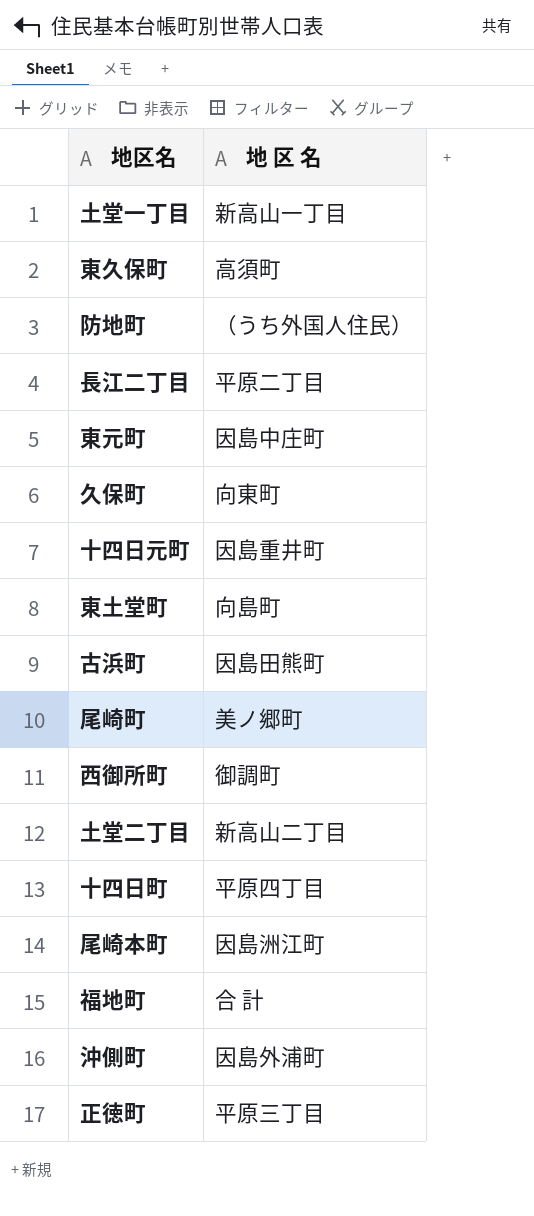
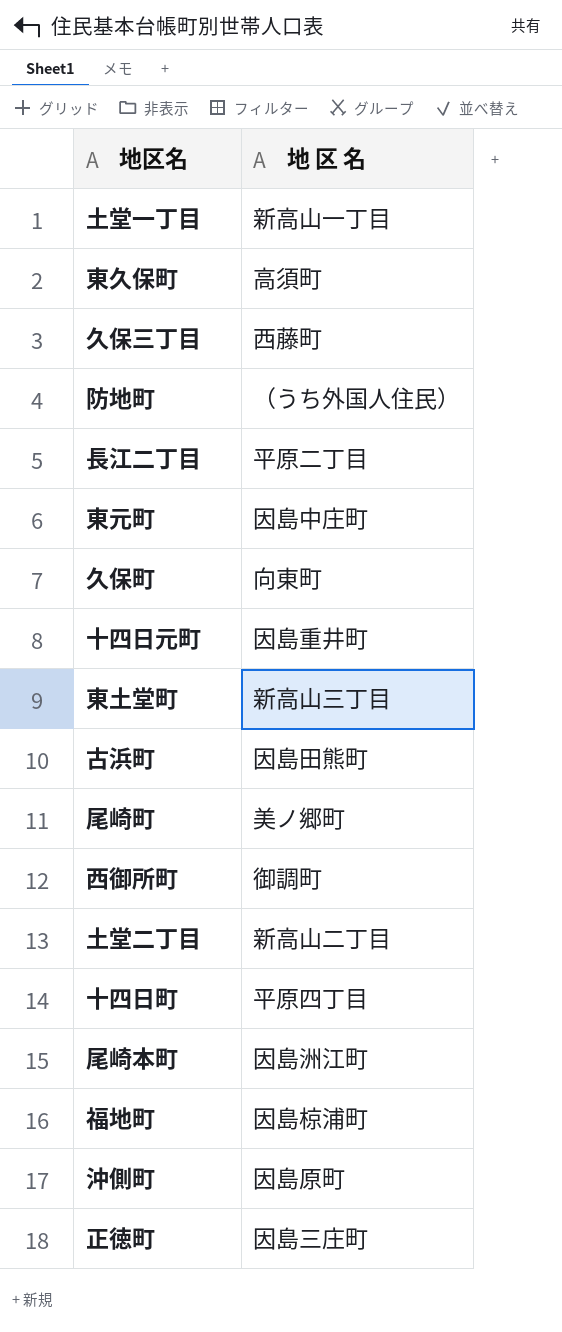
row 久保三丁目: none -> 西藤町
東土堂町 | 地 区 名: 向島町 -> 新高山三丁目
福地町 | 地 区 名: 合 計 -> 因島椋浦町
沖側町 | 地 区 名: 因島外浦町 -> 因島原町
正徳町 | 地 区 名: 平原三丁目 -> 因島三庄町

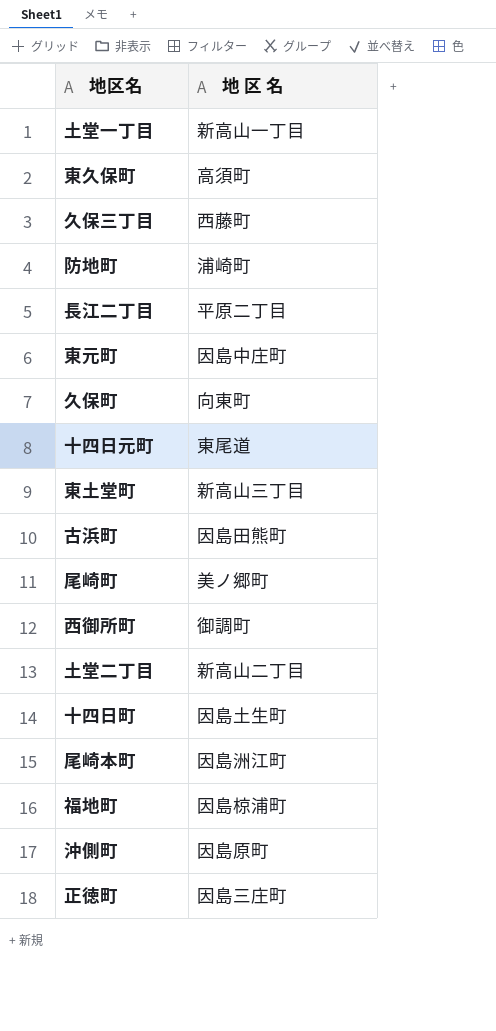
防地町 | 地 区 名: （うち外国人住民） -> 浦崎町
十四日元町 | 地 区 名: 因島重井町 -> 東尾道
十四日町 | 地 区 名: 平原四丁目 -> 因島土生町

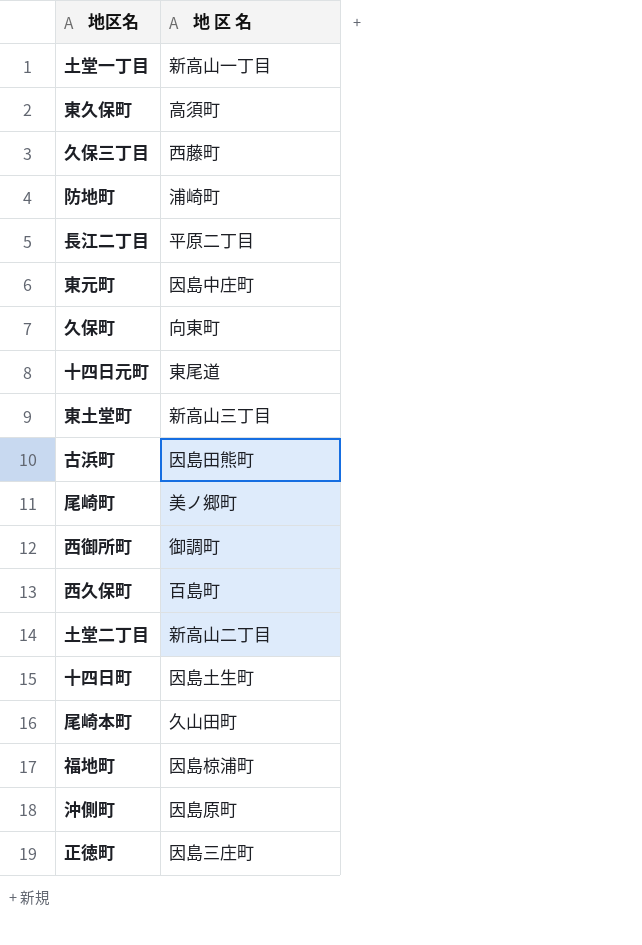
row 西久保町: none -> 百島町
尾崎本町 | 地 区 名: 因島洲江町 -> 久山田町

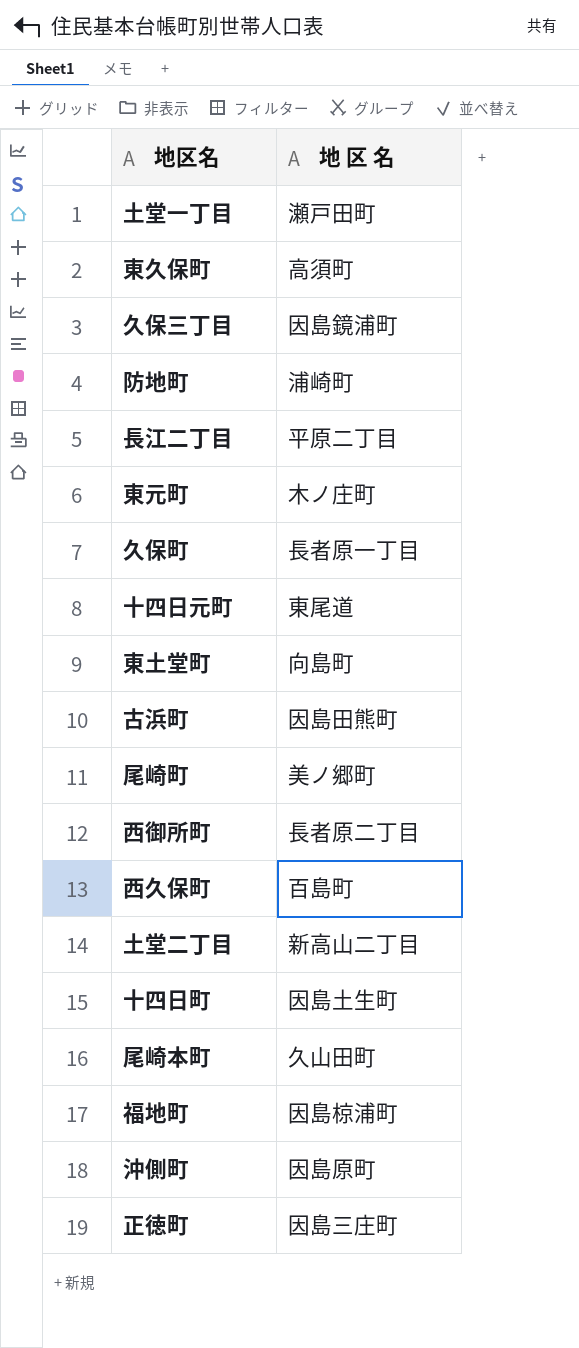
土堂一丁目 | 地 区 名: 新高山一丁目 -> 瀬戸田町
久保三丁目 | 地 区 名: 西藤町 -> 因島鏡浦町
東元町 | 地 区 名: 因島中庄町 -> 木ノ庄町
久保町 | 地 区 名: 向東町 -> 長者原一丁目
東土堂町 | 地 区 名: 新高山三丁目 -> 向島町
西御所町 | 地 区 名: 御調町 -> 長者原二丁目

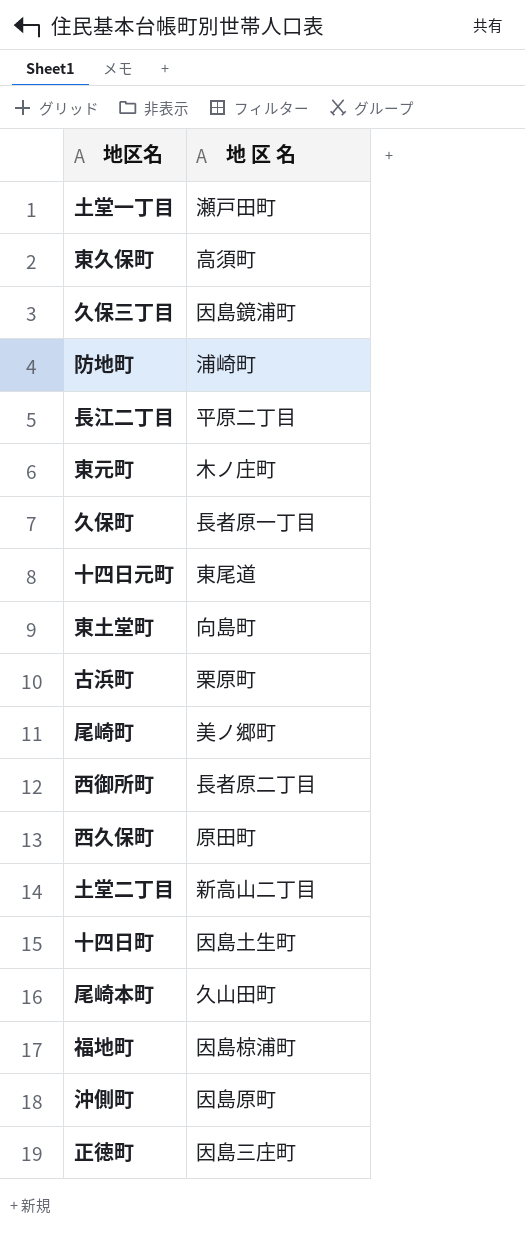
古浜町 | 地 区 名: 因島田熊町 -> 栗原町
西久保町 | 地 区 名: 百島町 -> 原田町

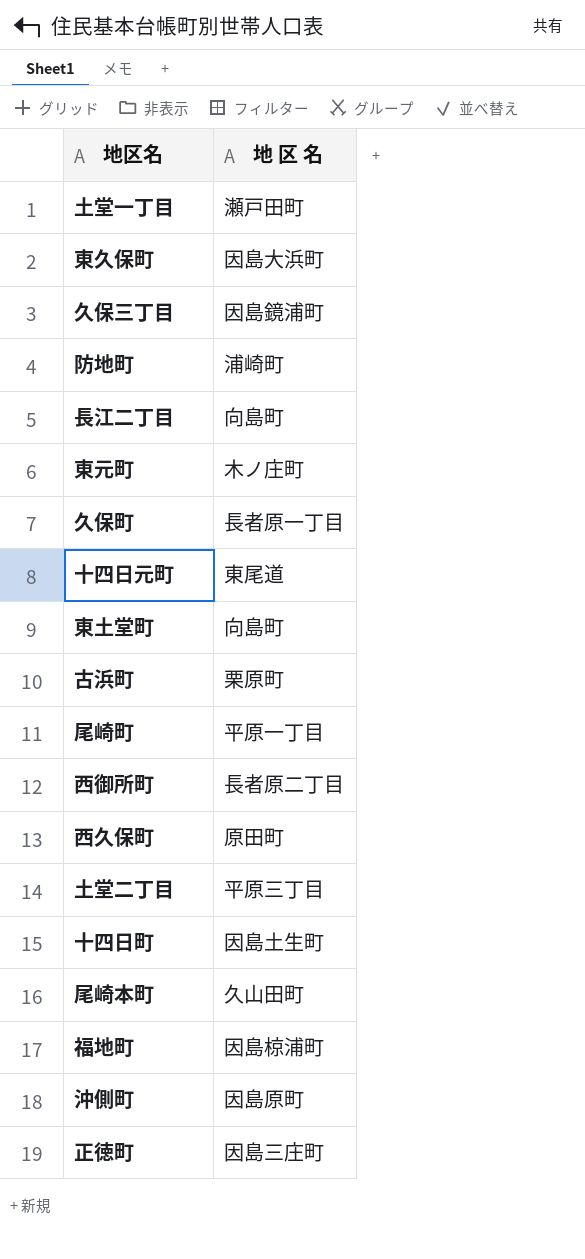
東久保町 | 地 区 名: 高須町 -> 因島大浜町
長江二丁目 | 地 区 名: 平原二丁目 -> 向島町
尾崎町 | 地 区 名: 美ノ郷町 -> 平原一丁目
土堂二丁目 | 地 区 名: 新高山二丁目 -> 平原三丁目

